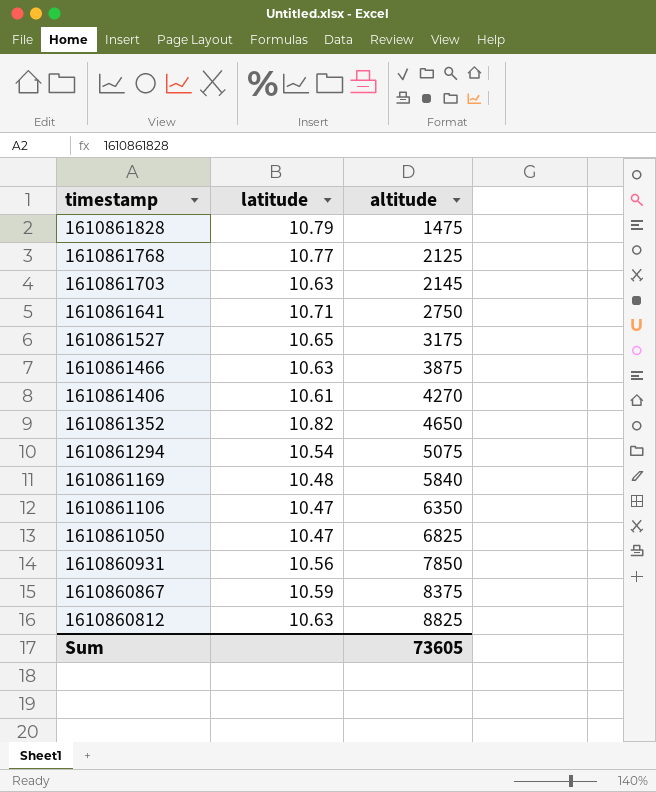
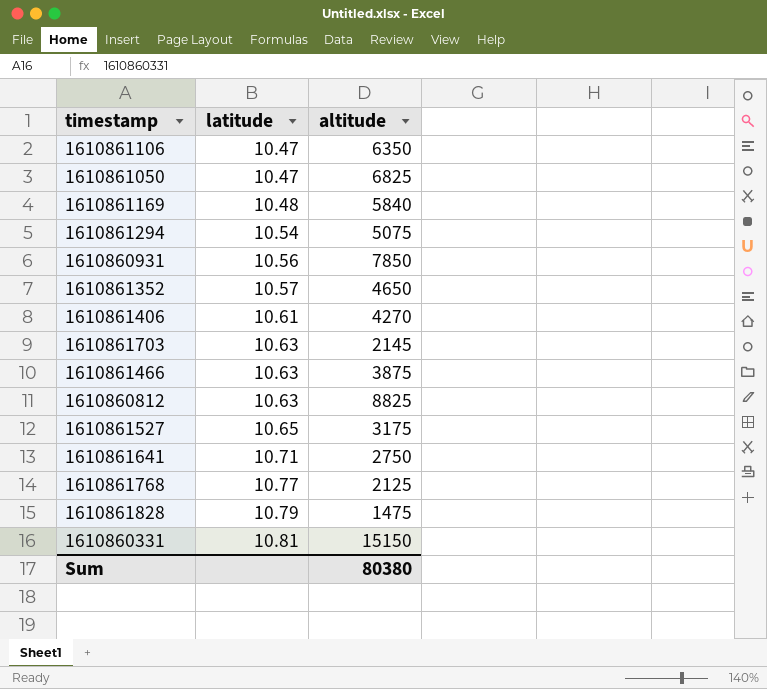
row order: timestamp descending -> latitude ascending
row 1610860867: 10.59 | 8375 -> none
1610861352 | latitude: 10.82 -> 10.57
row 1610860331: none -> 10.81 | 15150
Sum | altitude: 73605 -> 80380

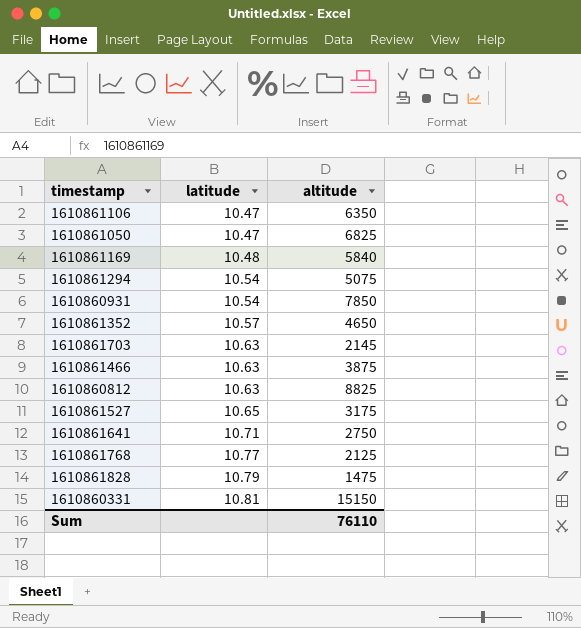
row 1610861406: 10.61 | 4270 -> none
1610860931 | latitude: 10.56 -> 10.54
Sum | altitude: 80380 -> 76110

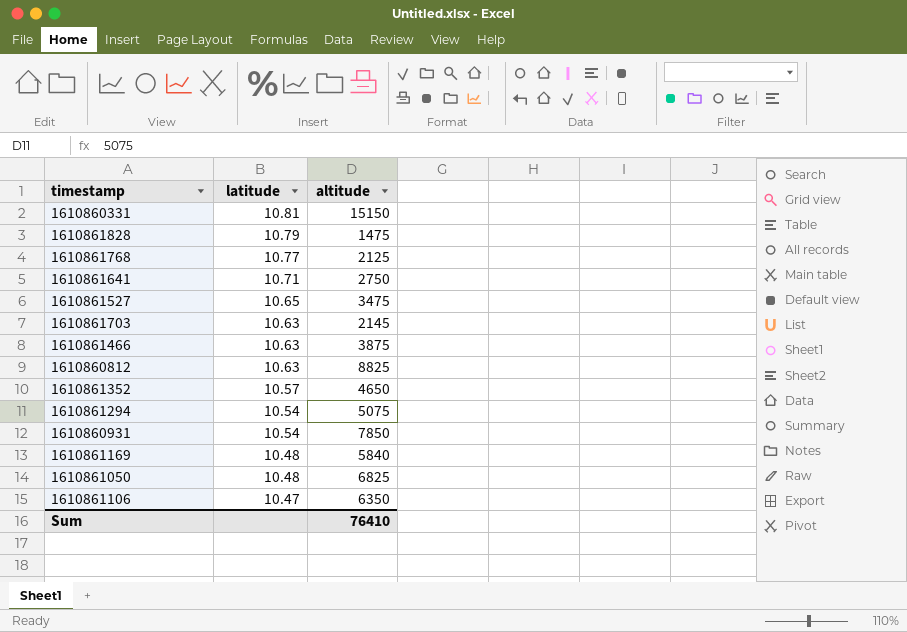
row order: latitude ascending -> latitude descending
1610861527 | altitude: 3175 -> 3475
1610861050 | latitude: 10.47 -> 10.48
Sum | altitude: 76110 -> 76410

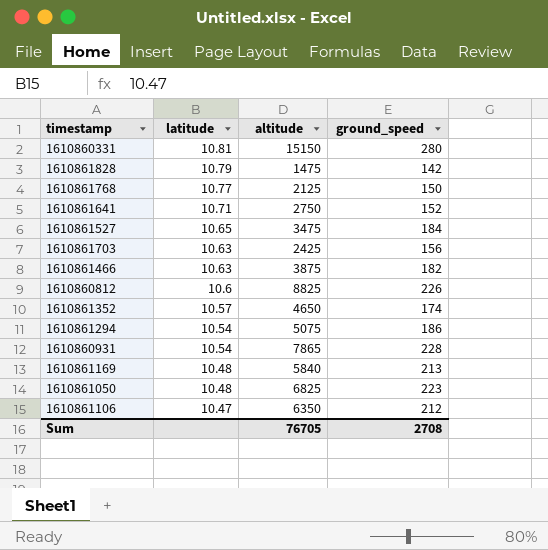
column ground_speed | position: none -> 4
1610861703 | altitude: 2145 -> 2425
1610860812 | latitude: 10.63 -> 10.6
1610860931 | altitude: 7850 -> 7865
Sum | altitude: 76410 -> 76705

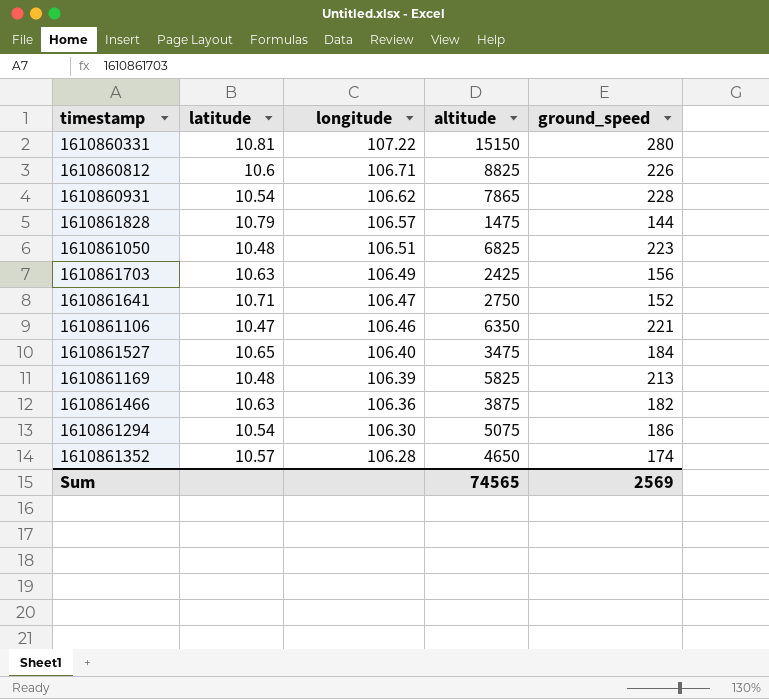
row order: latitude descending -> longitude descending
column longitude | position: none -> 3
row 1610861768: 10.77 | 2125 | 150 -> none
1610861828 | ground_speed: 142 -> 144
1610861106 | ground_speed: 212 -> 221
1610861169 | altitude: 5840 -> 5825
Sum | altitude: 76705 -> 74565
Sum | ground_speed: 2708 -> 2569

